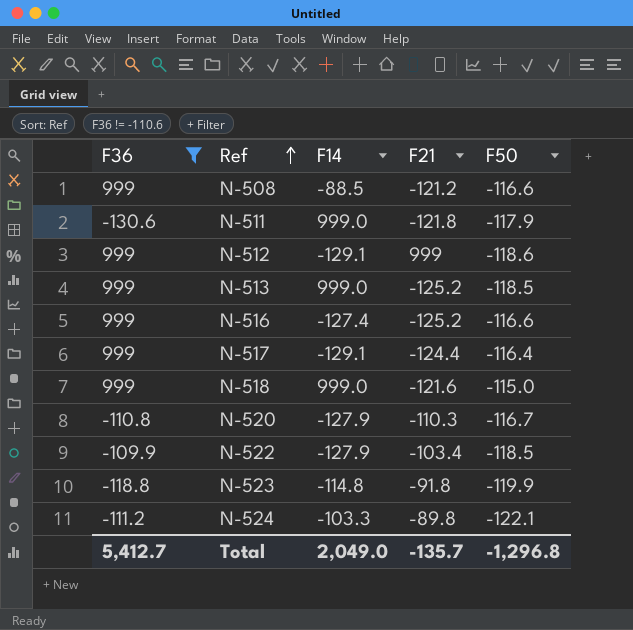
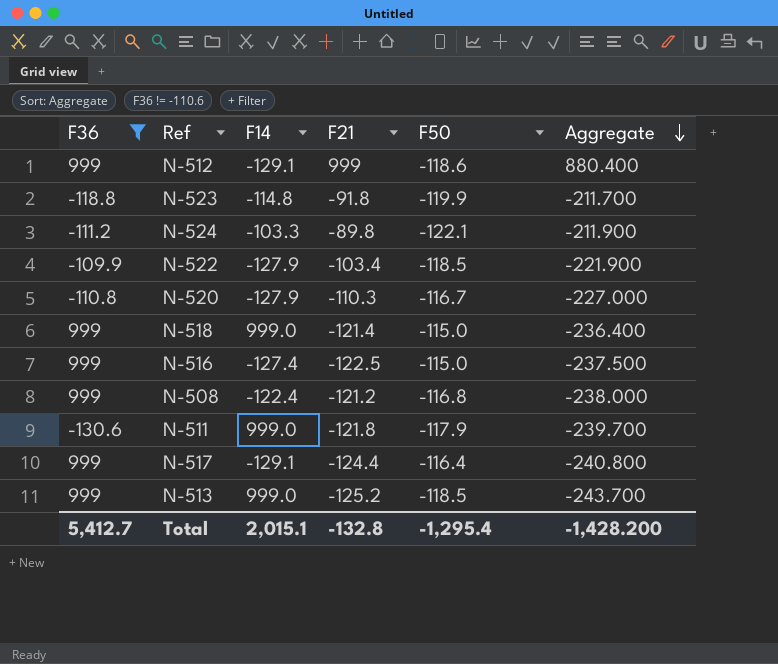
row order: Ref ascending -> Aggregate descending
column Aggregate | formula: none -> [F21] + [F50]
N-518 | F21: -121.6 -> -121.4
N-516 | F21: -125.2 -> -122.5
N-516 | F50: -116.6 -> -115.0
N-508 | F14: -88.5 -> -122.4
N-508 | F50: -116.6 -> -116.8
Total | F14: 2,049.0 -> 2,015.1
Total | F21: -135.7 -> -132.8
Total | F50: -1,296.8 -> -1,295.4

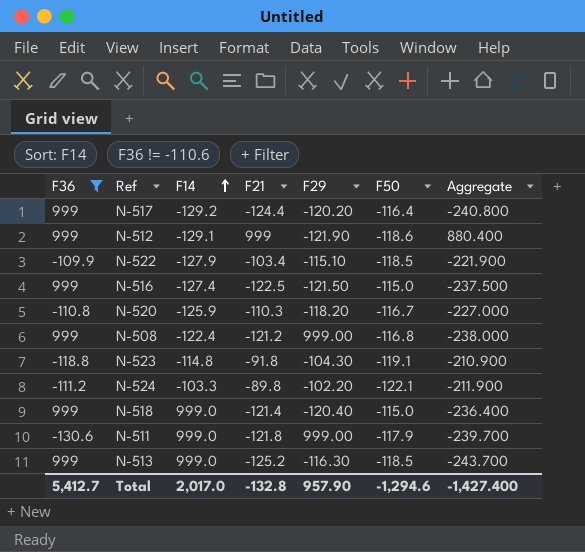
row order: Aggregate descending -> F14 ascending
column F29 | position: none -> 5
N-517 | F14: -129.1 -> -129.2
N-520 | F14: -127.9 -> -125.9
N-523 | F50: -119.9 -> -119.1
N-523 | Aggregate: -211.700 -> -210.900
Total | F14: 2,015.1 -> 2,017.0
Total | F50: -1,295.4 -> -1,294.6
Total | Aggregate: -1,428.200 -> -1,427.400

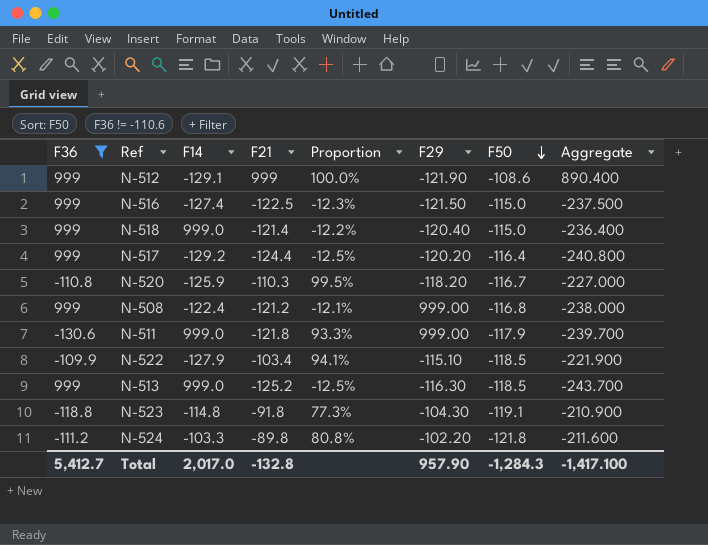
row order: F14 ascending -> F50 descending
column Proportion | formula: none -> [F21] / [F36]
N-512 | F50: -118.6 -> -108.6
N-512 | Aggregate: 880.400 -> 890.400
N-524 | F50: -122.1 -> -121.8
N-524 | Aggregate: -211.900 -> -211.600
Total | F50: -1,294.6 -> -1,284.3
Total | Aggregate: -1,427.400 -> -1,417.100

